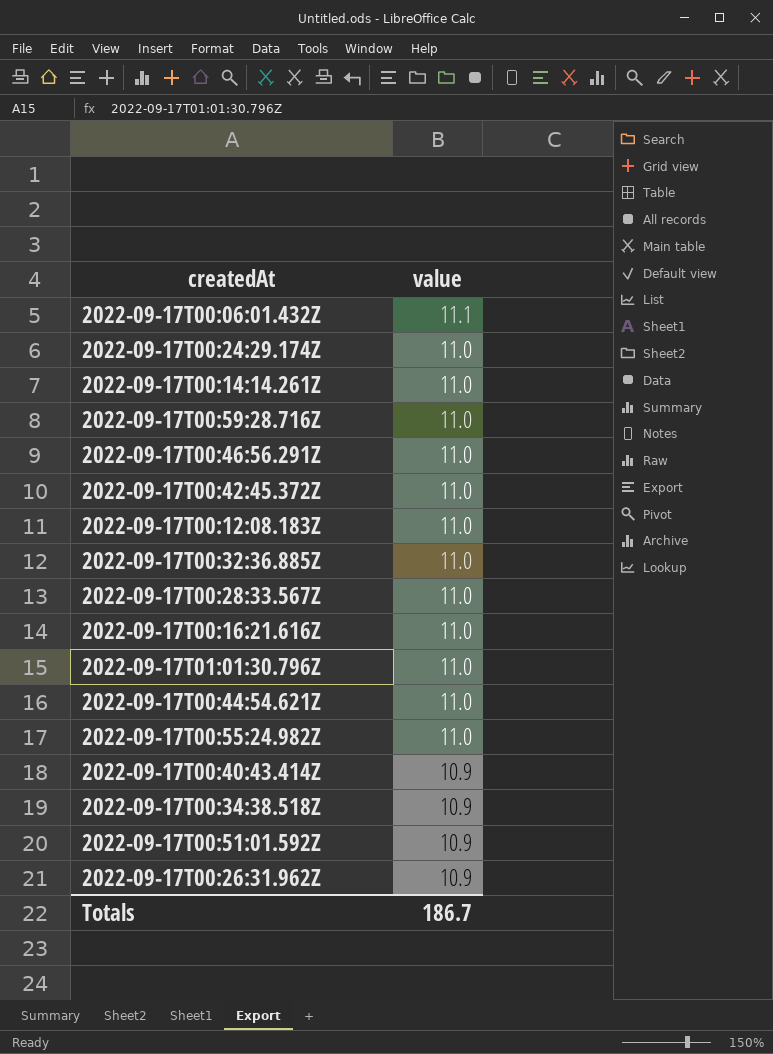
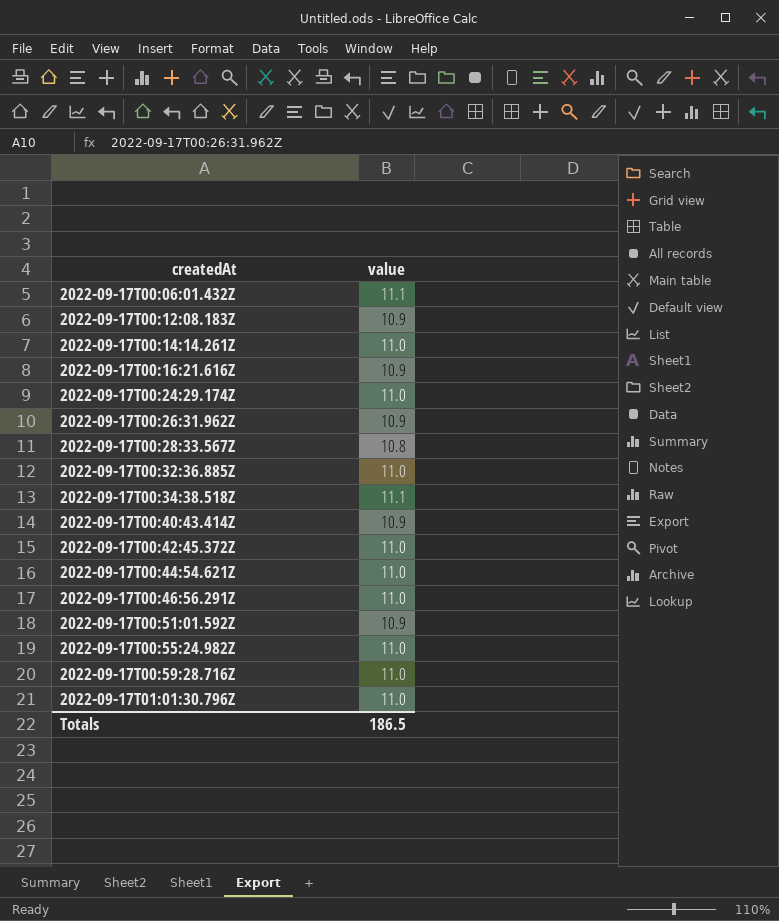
row order: value descending -> createdAt ascending
2022-09-17T00:12:08.183Z | value: 11.0 -> 10.9
2022-09-17T00:16:21.616Z | value: 11.0 -> 10.9
2022-09-17T00:28:33.567Z | value: 11.0 -> 10.8
2022-09-17T00:34:38.518Z | value: 10.9 -> 11.1
Totals | value: 186.7 -> 186.5

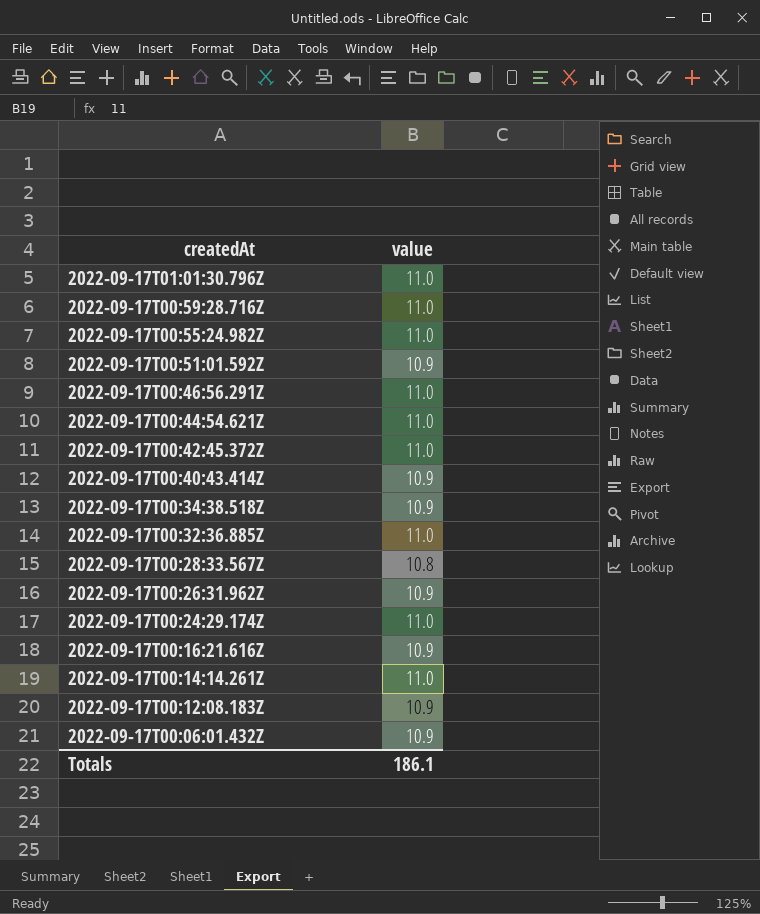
row order: createdAt ascending -> createdAt descending
2022-09-17T00:34:38.518Z | value: 11.1 -> 10.9
2022-09-17T00:06:01.432Z | value: 11.1 -> 10.9
Totals | value: 186.5 -> 186.1

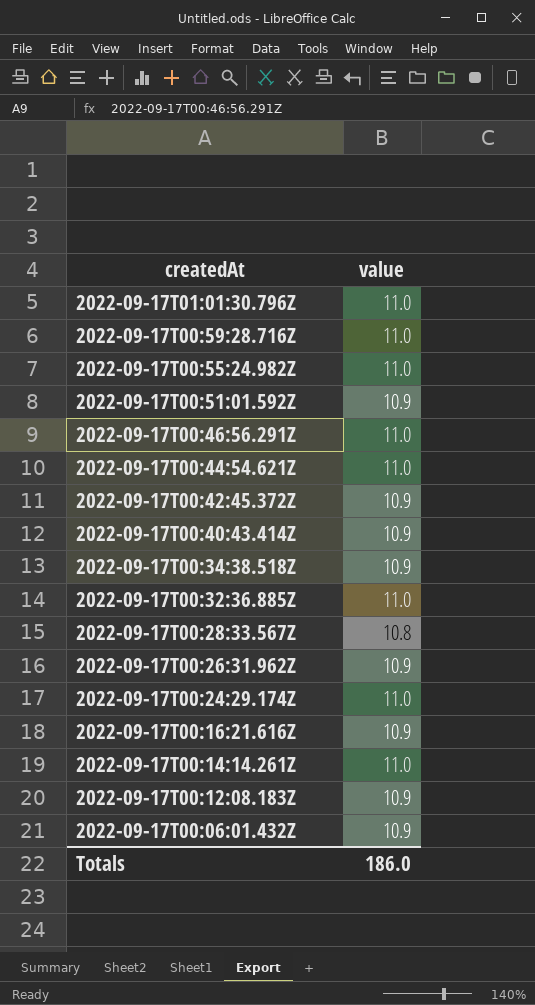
2022-09-17T00:42:45.372Z | value: 11.0 -> 10.9
Totals | value: 186.1 -> 186.0

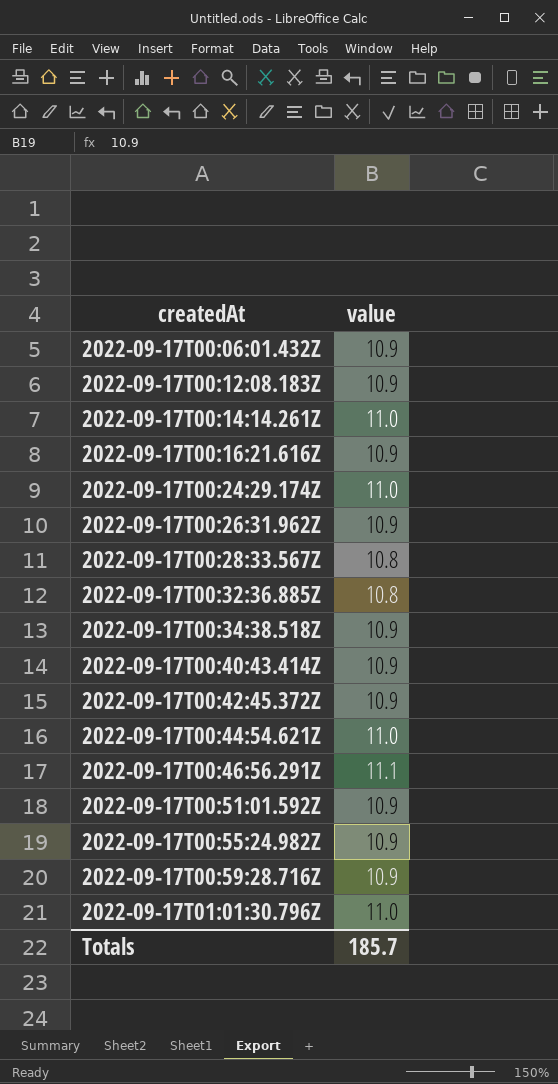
row order: createdAt descending -> createdAt ascending
2022-09-17T00:32:36.885Z | value: 11.0 -> 10.8
2022-09-17T00:46:56.291Z | value: 11.0 -> 11.1
2022-09-17T00:55:24.982Z | value: 11.0 -> 10.9
2022-09-17T00:59:28.716Z | value: 11.0 -> 10.9
Totals | value: 186.0 -> 185.7

